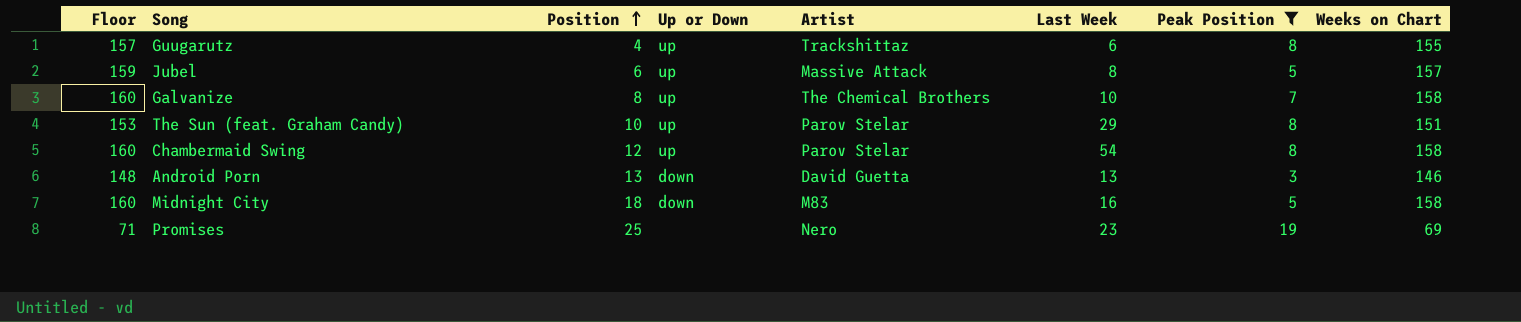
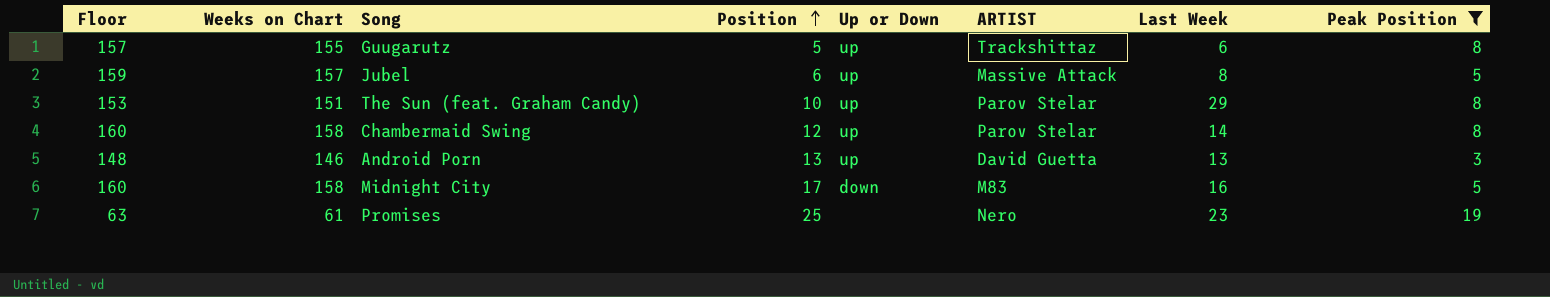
column Weeks on Chart | position: 8 -> 2
column name: Artist -> ARTIST
row Galvanize: 160 | 8 | up | The Chemical Brothers | 10 | 7 | 158 -> none
Guugarutz | Position: 4 -> 5
Chambermaid Swing | Last Week: 54 -> 14
Android Porn | Up or Down: down -> up
Midnight City | Position: 18 -> 17
Promises | Floor: 71 -> 63
Promises | Weeks on Chart: 69 -> 61

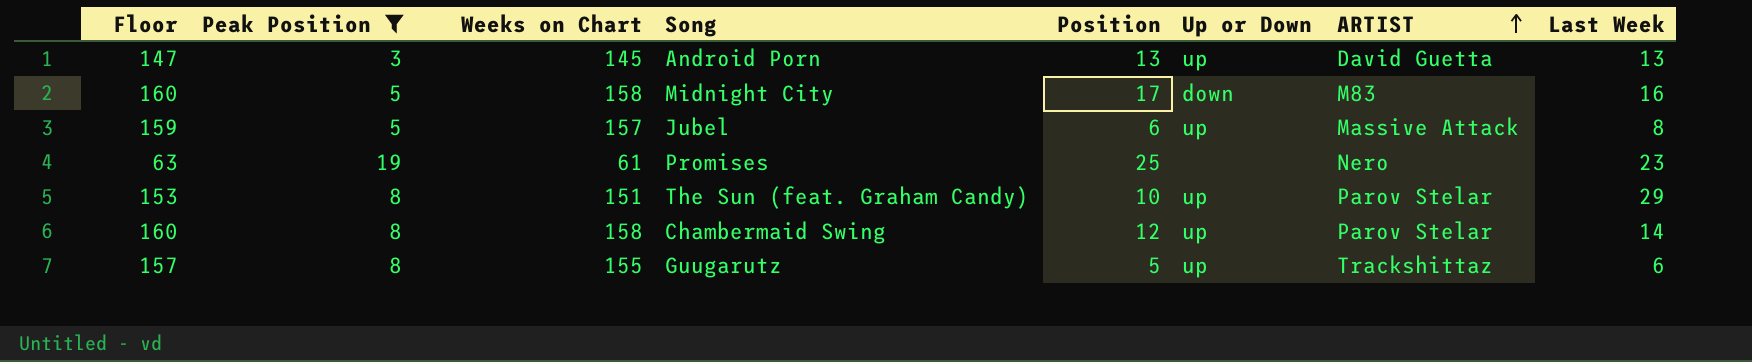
row order: Position ascending -> ARTIST ascending
column Peak Position | position: 8 -> 2
Android Porn | Floor: 148 -> 147
Android Porn | Weeks on Chart: 146 -> 145

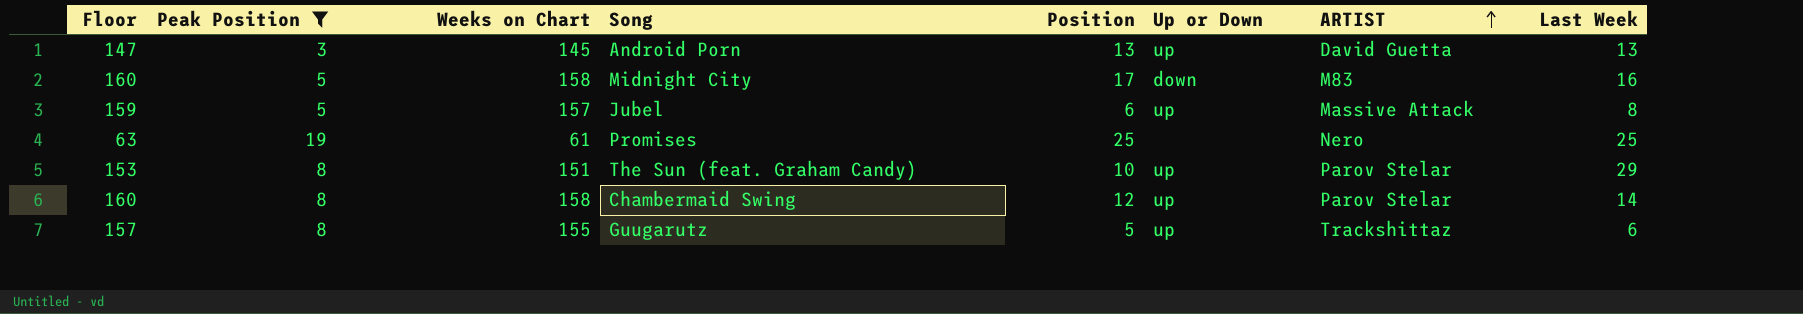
Promises | Last Week: 23 -> 25

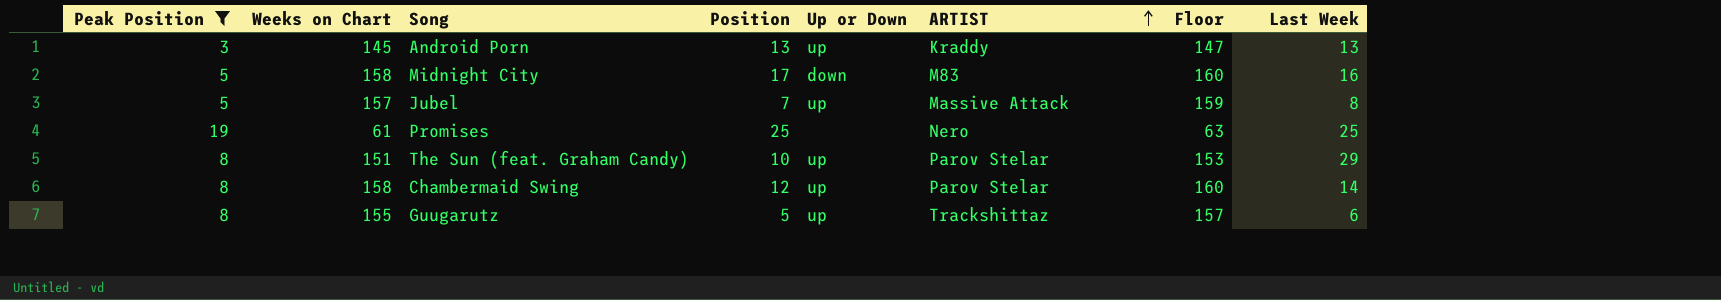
column Floor | position: 1 -> 7
Android Porn | ARTIST: David Guetta -> Kraddy
Jubel | Position: 6 -> 7

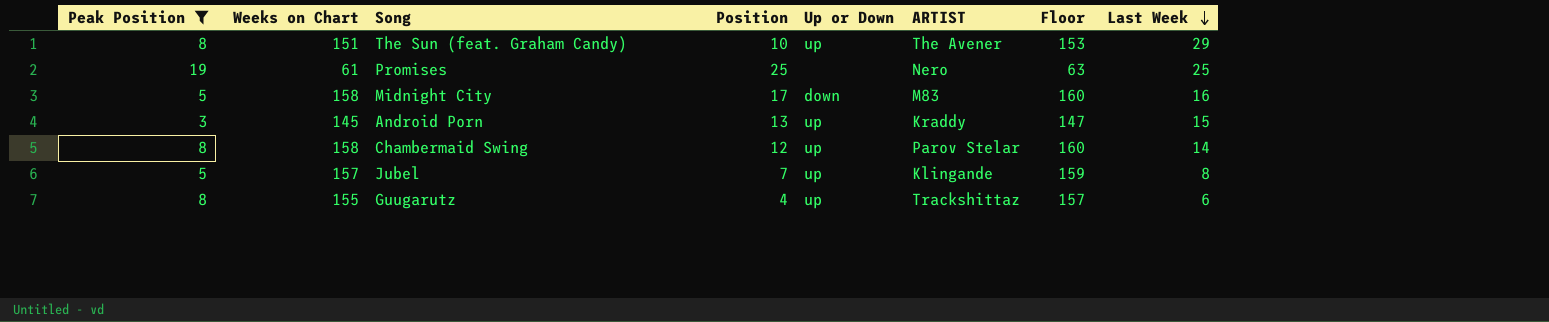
row order: ARTIST ascending -> Last Week descending
The Sun (feat. Graham Candy) | ARTIST: Parov Stelar -> The Avener
Android Porn | Last Week: 13 -> 15
Jubel | ARTIST: Massive Attack -> Klingande
Guugarutz | Position: 5 -> 4

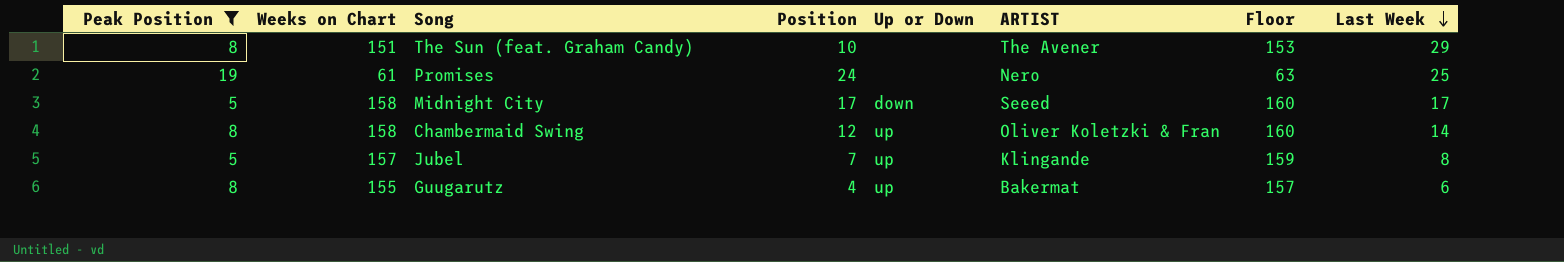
row Android Porn: 3 | 145 | 13 | up | Kraddy | 147 | 15 -> none
The Sun (feat. Graham Candy) | Up or Down: up -> none
Promises | Position: 25 -> 24
Midnight City | ARTIST: M83 -> Seeed
Midnight City | Last Week: 16 -> 17
Chambermaid Swing | ARTIST: Parov Stelar -> Oliver Koletzki & Fran
Guugarutz | ARTIST: Trackshittaz -> Bakermat

